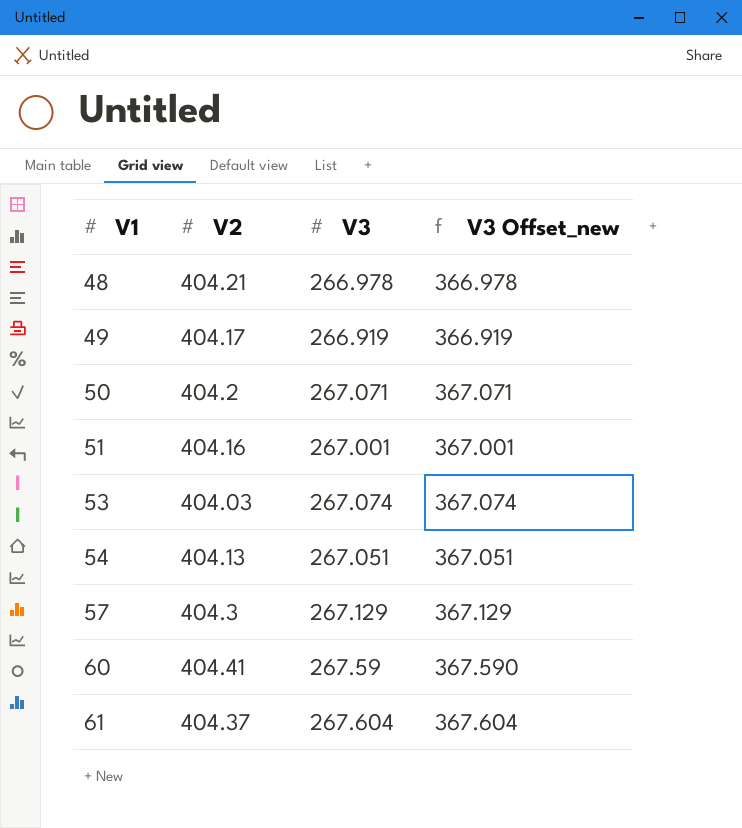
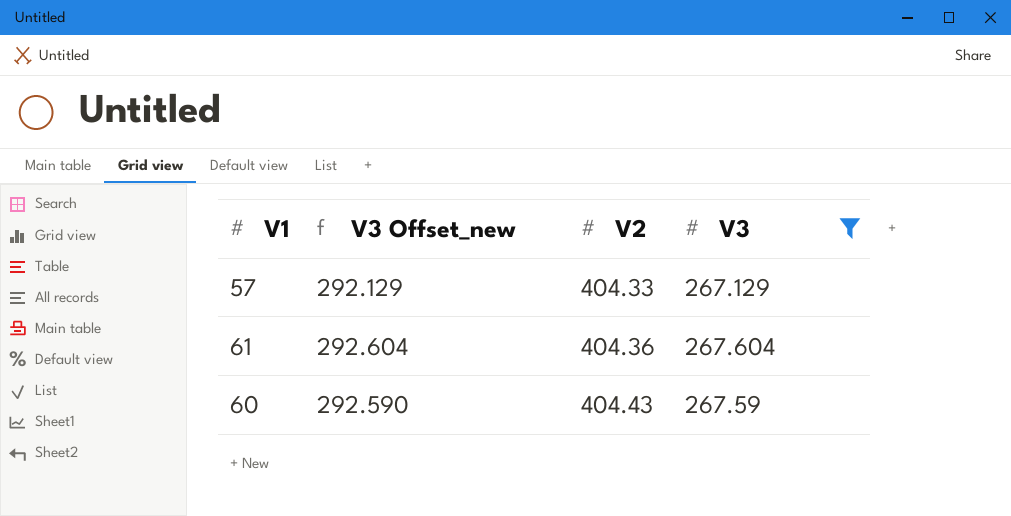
filter: none -> V3 >= 267.129
row order: V1 ascending -> V2 ascending
column V3 Offset_new | formula: [V3] + 100 -> [V3] + 25
column V3 Offset_new | position: 4 -> 2
57 | V2: 404.3 -> 404.33
61 | V2: 404.37 -> 404.36
60 | V2: 404.41 -> 404.43

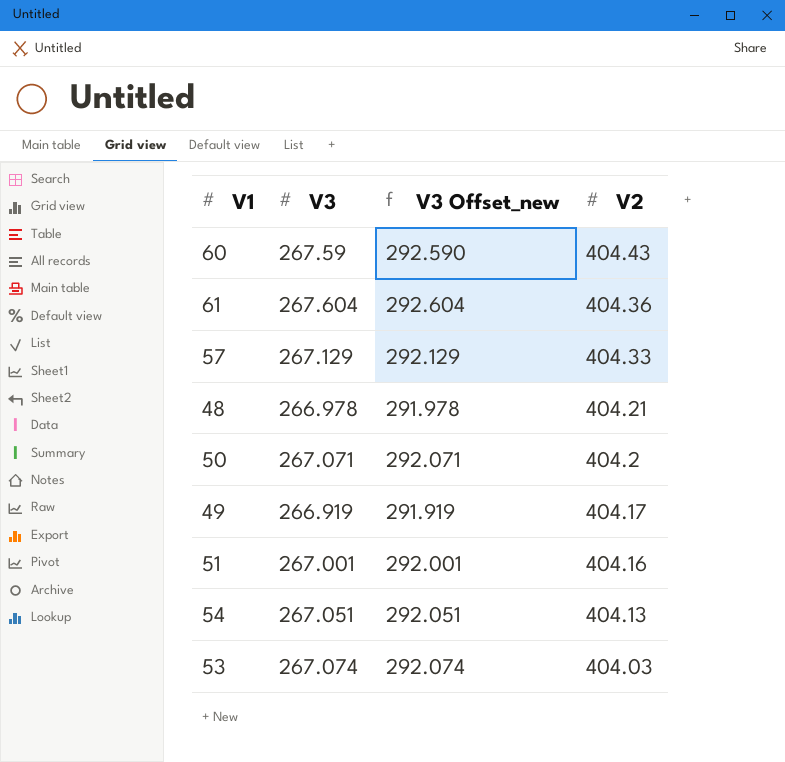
filter: V3 >= 267.129 -> none
row order: V2 ascending -> V2 descending
column V3 | position: 4 -> 2

